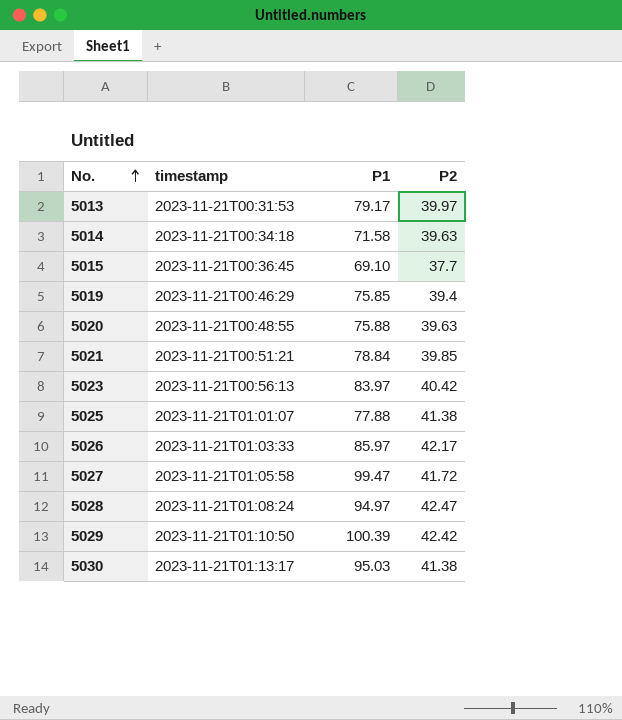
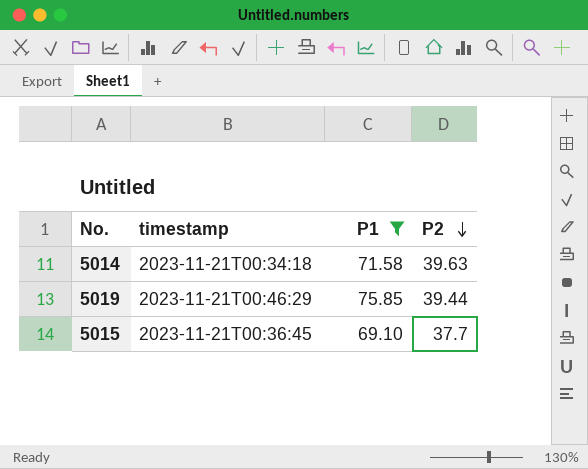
filter: none -> P1 <= 75.85
row order: No. ascending -> P2 descending
5019 | P2: 39.4 -> 39.44

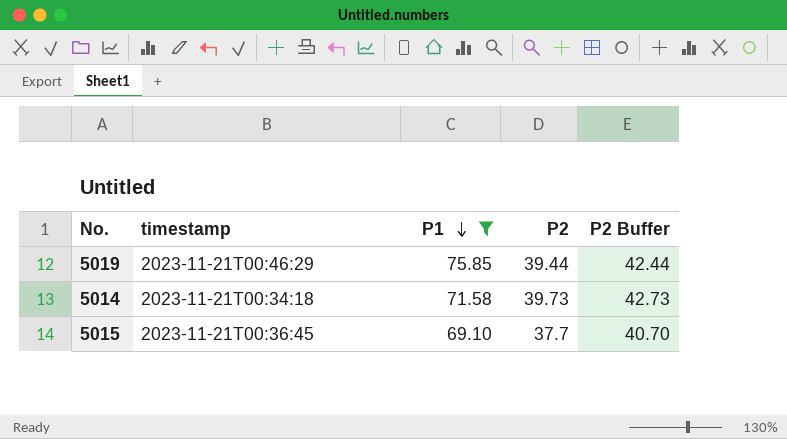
row order: P2 descending -> P1 descending
column P2 Buffer | formula: none -> [P2] + 3
5014 | P2: 39.63 -> 39.73

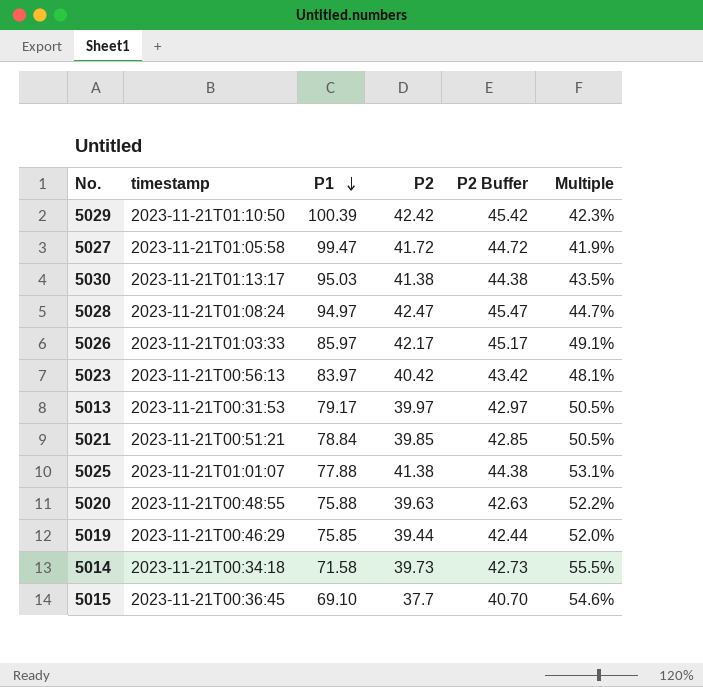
filter: P1 <= 75.85 -> none
column Multiple | formula: none -> [P2] / [P1]

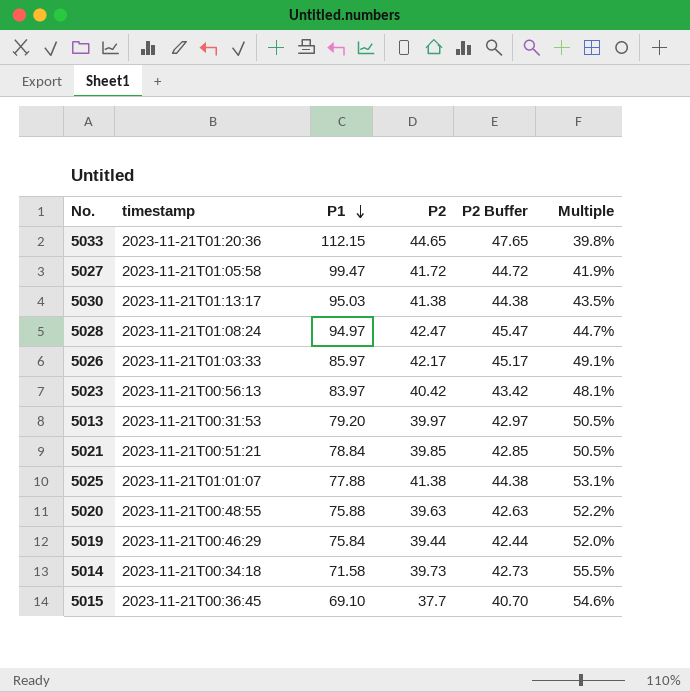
row 5029: 2023-11-21T01:10:50 | 100.39 | 42.42 | 45.42 | 42.3% -> none
row 5033: none -> 2023-11-21T01:20:36 | 112.15 | 44.65 | 47.65 | 39.8%
5013 | P1: 79.17 -> 79.20
5019 | P1: 75.85 -> 75.84

